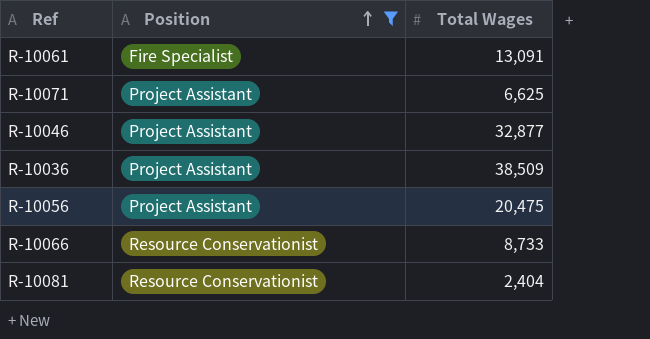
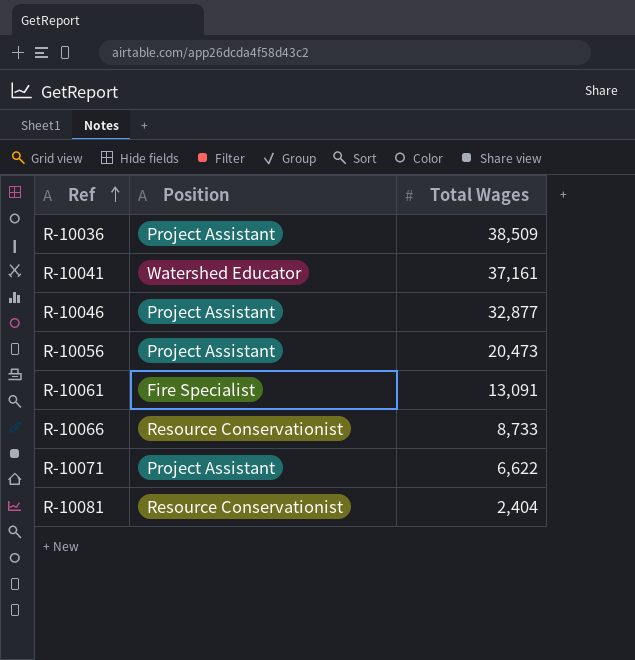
filter: Position != Watershed Educator -> none
row order: Position ascending -> Ref ascending
R-10056 | Total Wages: 20,475 -> 20,473
R-10071 | Total Wages: 6,625 -> 6,622

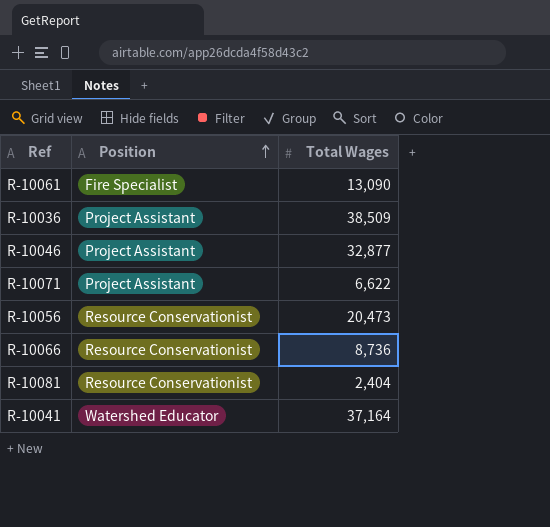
row order: Ref ascending -> Position ascending
R-10061 | Total Wages: 13,091 -> 13,090
R-10056 | Position: Project Assistant -> Resource Conservationist
R-10066 | Total Wages: 8,733 -> 8,736
R-10041 | Total Wages: 37,161 -> 37,164

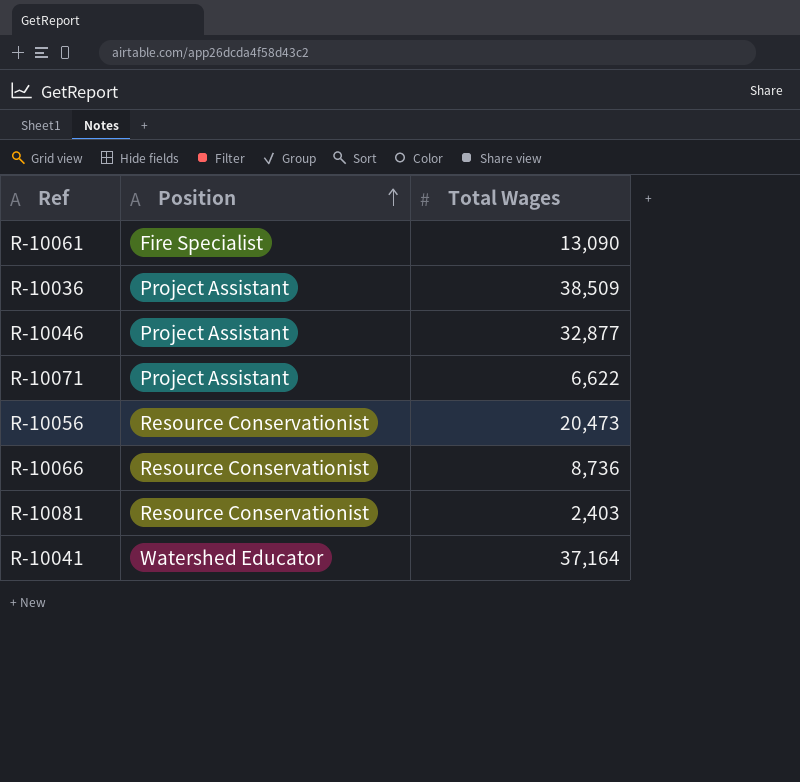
R-10081 | Total Wages: 2,404 -> 2,403

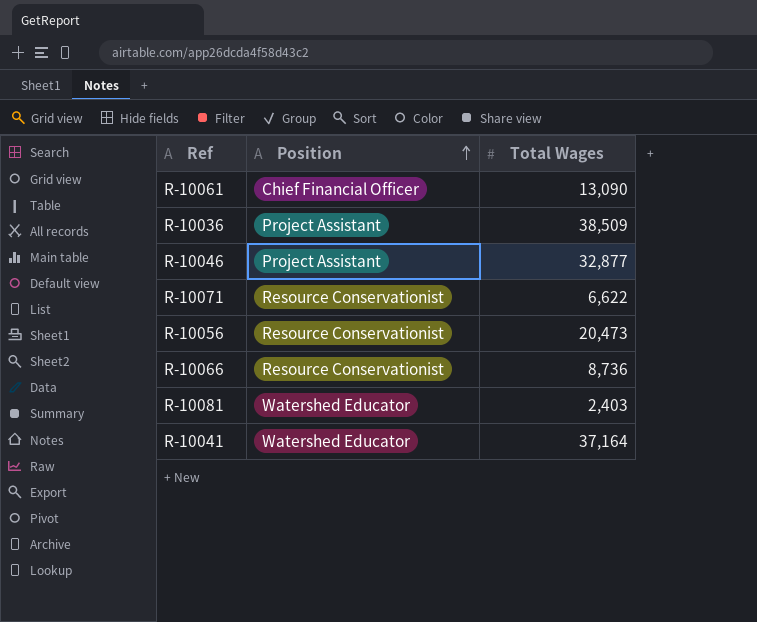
R-10061 | Position: Fire Specialist -> Chief Financial Officer
R-10071 | Position: Project Assistant -> Resource Conservationist
R-10081 | Position: Resource Conservationist -> Watershed Educator

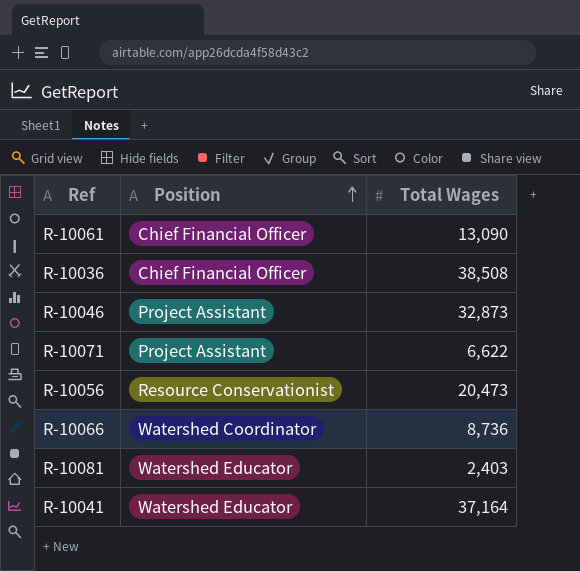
R-10036 | Position: Project Assistant -> Chief Financial Officer
R-10036 | Total Wages: 38,509 -> 38,508
R-10046 | Total Wages: 32,877 -> 32,873
R-10071 | Position: Resource Conservationist -> Project Assistant
R-10066 | Position: Resource Conservationist -> Watershed Coordinator

